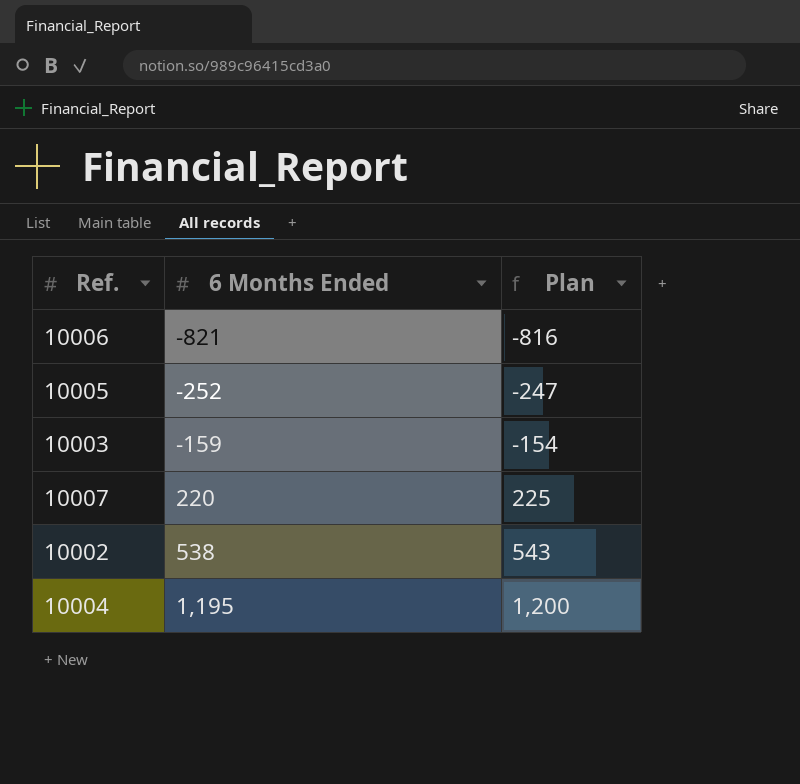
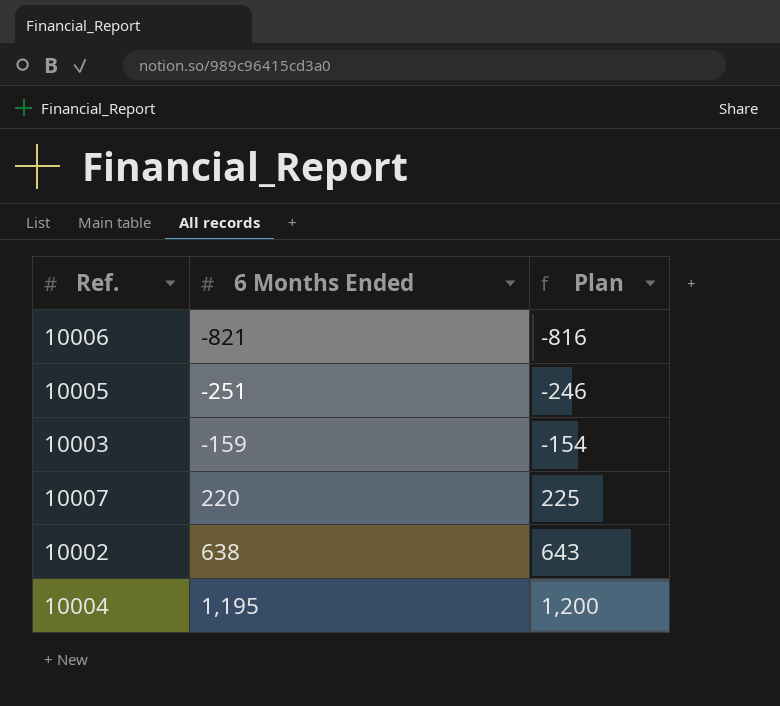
10005 | 6 Months Ended: -252 -> -251
10005 | Plan: -247 -> -246
10002 | 6 Months Ended: 538 -> 638
10002 | Plan: 543 -> 643

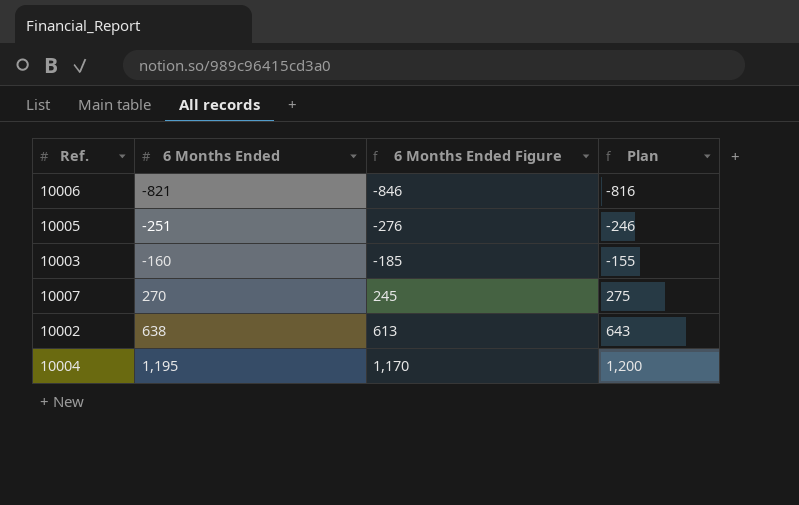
column 6 Months Ended Figure | formula: none -> [6 Months Ended] - 25
10003 | 6 Months Ended: -159 -> -160
10003 | Plan: -154 -> -155
10007 | 6 Months Ended: 220 -> 270
10007 | Plan: 225 -> 275

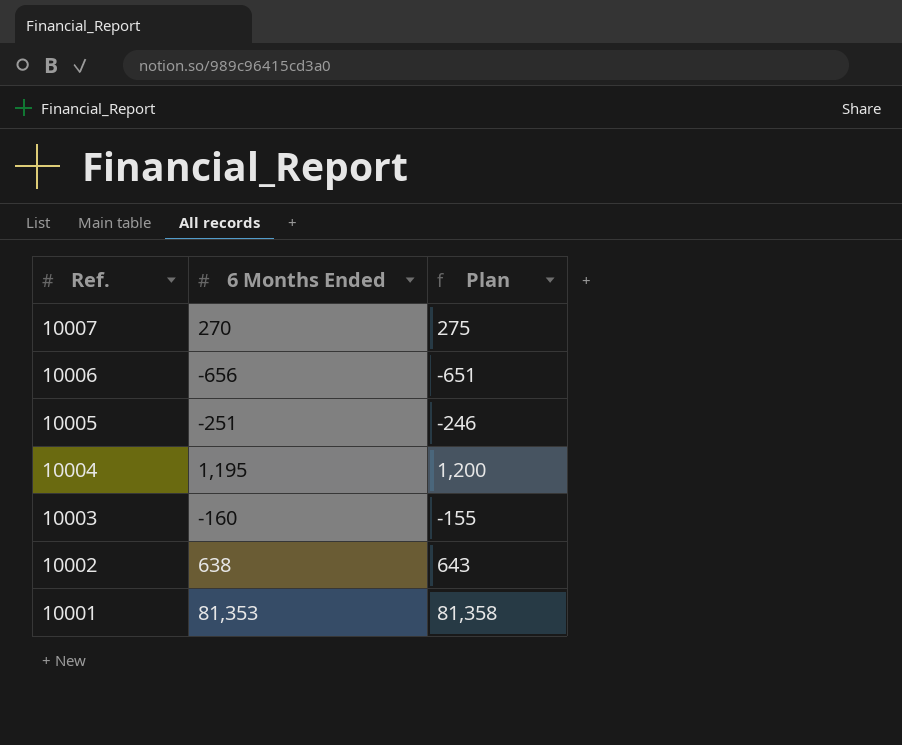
row order: 6 Months Ended ascending -> Ref. descending
column 6 Months Ended Figure | formula: [6 Months Ended] - 25 -> none
10006 | 6 Months Ended: -821 -> -656
10006 | Plan: -816 -> -651
row 10001: none -> 81,353 | 81,358

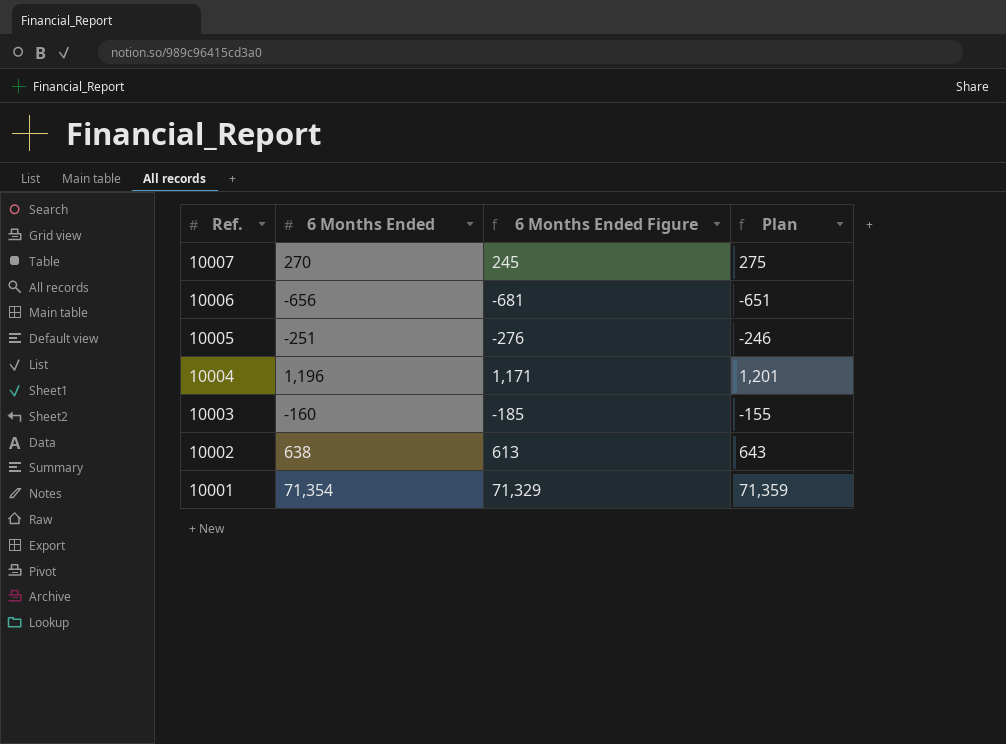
column 6 Months Ended Figure | formula: none -> [6 Months Ended] - 25
10004 | 6 Months Ended: 1,195 -> 1,196
10004 | Plan: 1,200 -> 1,201
10001 | 6 Months Ended: 81,353 -> 71,354
10001 | Plan: 81,358 -> 71,359

